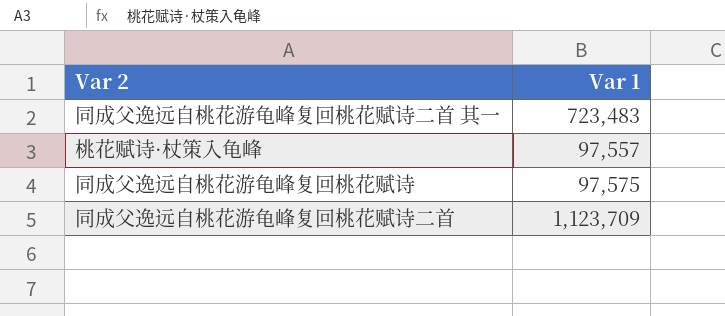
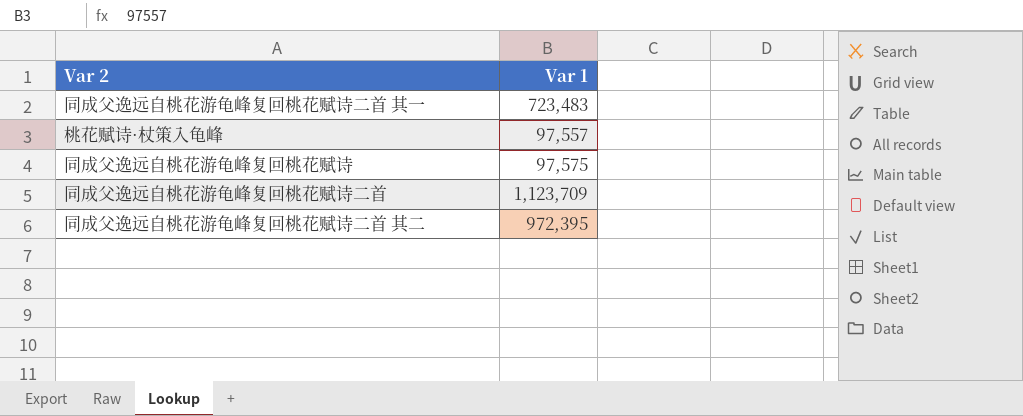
row 同成父逸远自桃花游龟峰复回桃花赋诗二首 其二: none -> 972,395

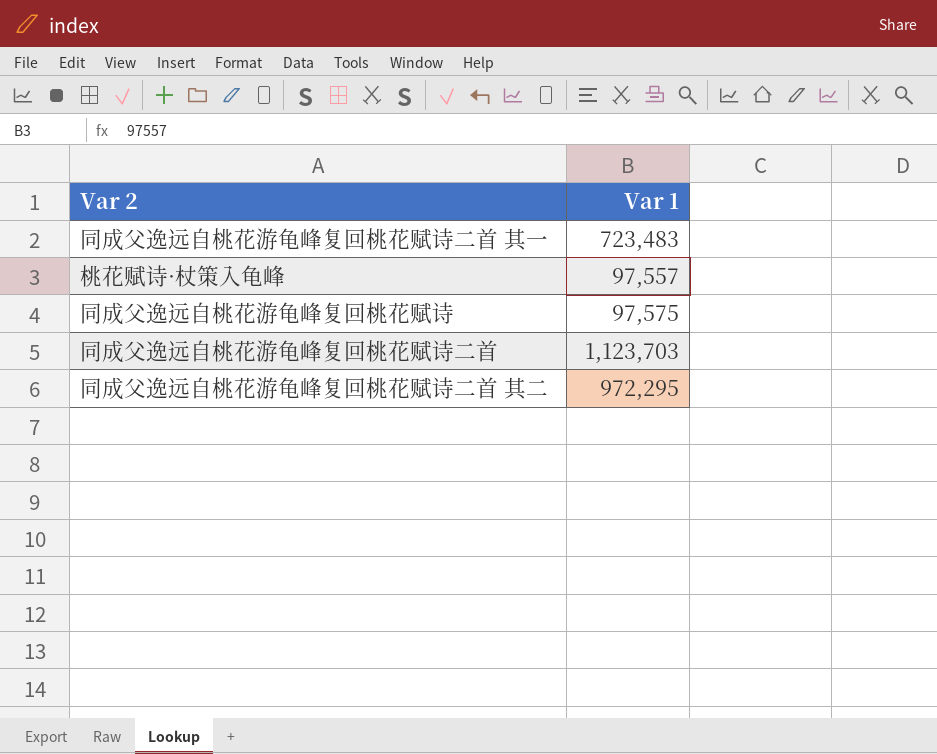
同成父逸远自桃花游龟峰复回桃花赋诗二首 | Var 1: 1,123,709 -> 1,123,703
同成父逸远自桃花游龟峰复回桃花赋诗二首 其二 | Var 1: 972,395 -> 972,295

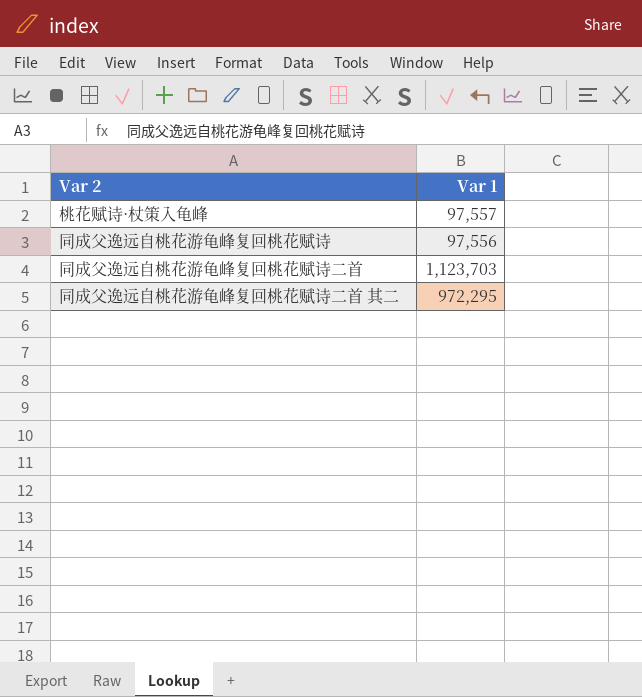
row 同成父逸远自桃花游龟峰复回桃花赋诗二首 其一: 723,483 -> none
同成父逸远自桃花游龟峰复回桃花赋诗 | Var 1: 97,575 -> 97,556

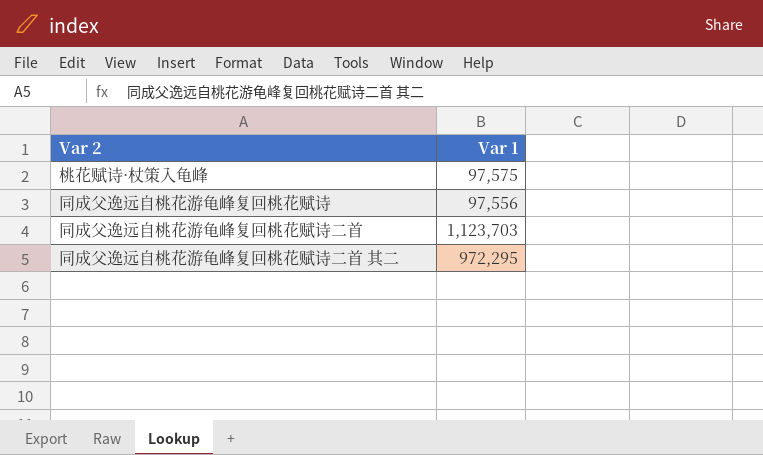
桃花赋诗·杖策入龟峰 | Var 1: 97,557 -> 97,575

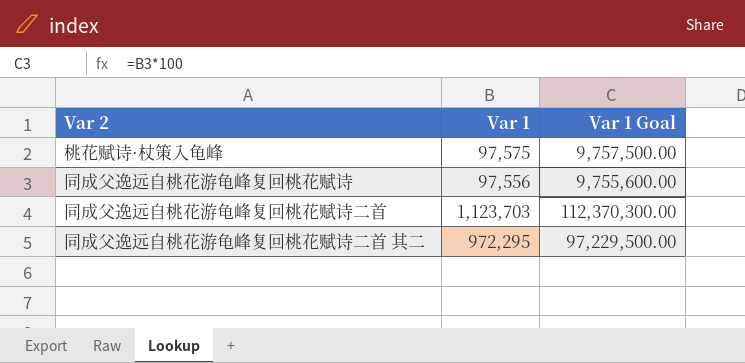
column Var 1 Goal | formula: none -> [Var 1] * 100

